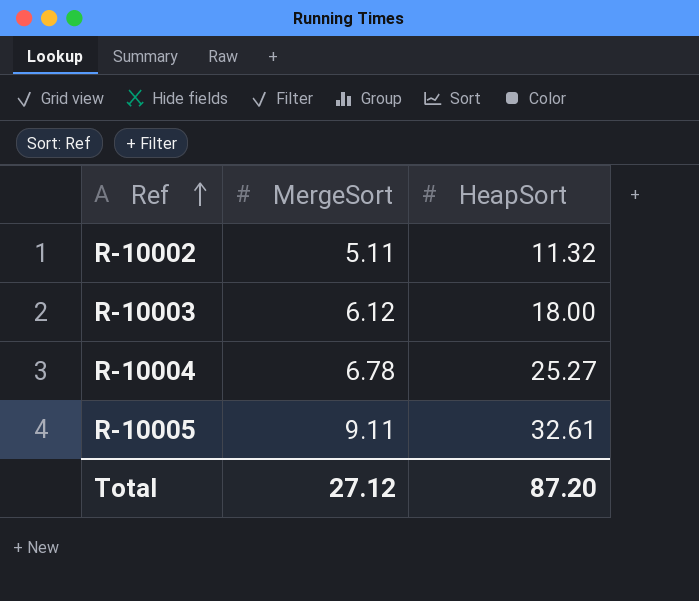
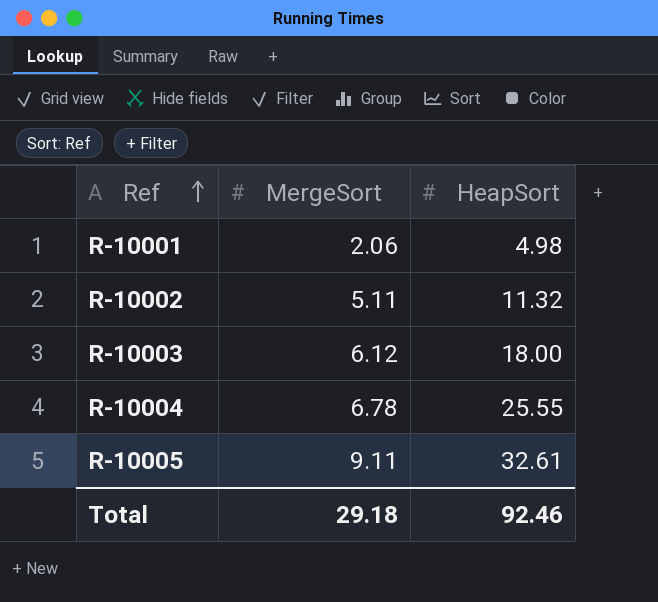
row R-10001: none -> 2.06 | 4.98
R-10004 | HeapSort: 25.27 -> 25.55
Total | MergeSort: 27.12 -> 29.18
Total | HeapSort: 87.20 -> 92.46

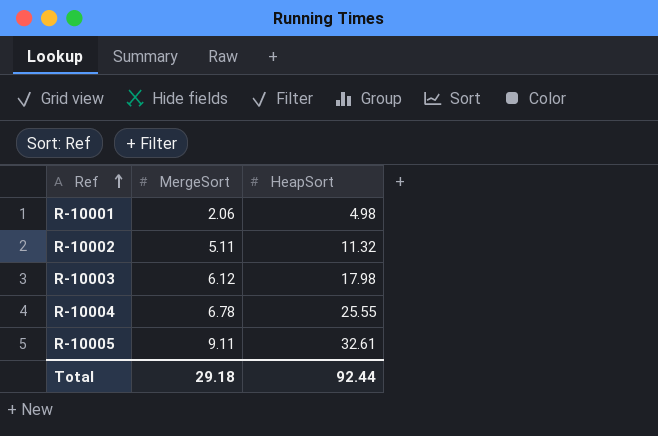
R-10003 | HeapSort: 18.00 -> 17.98
Total | HeapSort: 92.46 -> 92.44

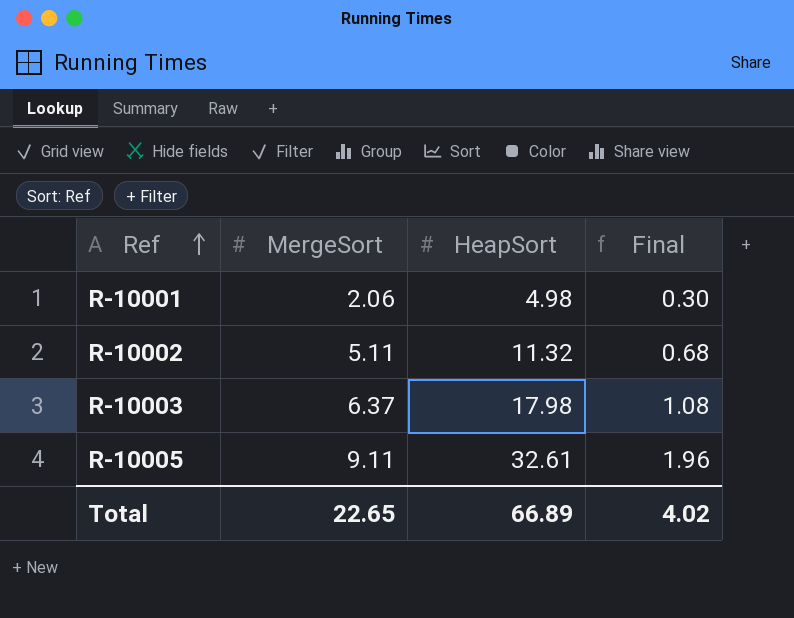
column Final | formula: none -> [HeapSort] * 0.06
row R-10004: 6.78 | 25.55 -> none
R-10003 | MergeSort: 6.12 -> 6.37
Total | MergeSort: 29.18 -> 22.65
Total | HeapSort: 92.44 -> 66.89

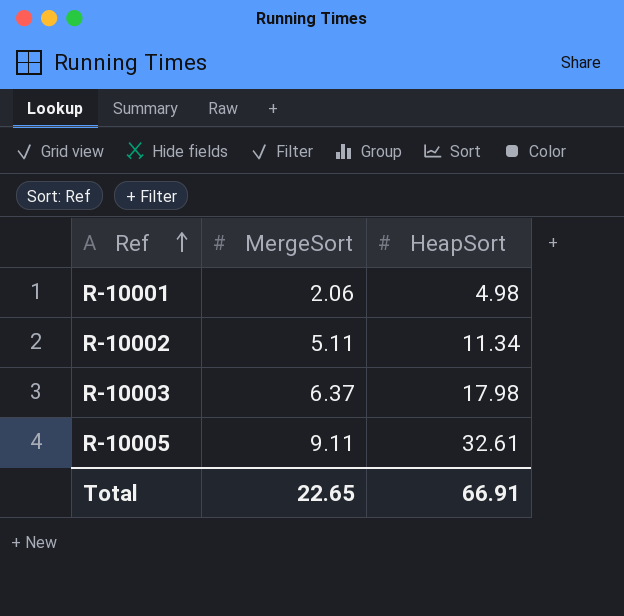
column Final | formula: [HeapSort] * 0.06 -> none
R-10002 | HeapSort: 11.32 -> 11.34
Total | HeapSort: 66.89 -> 66.91

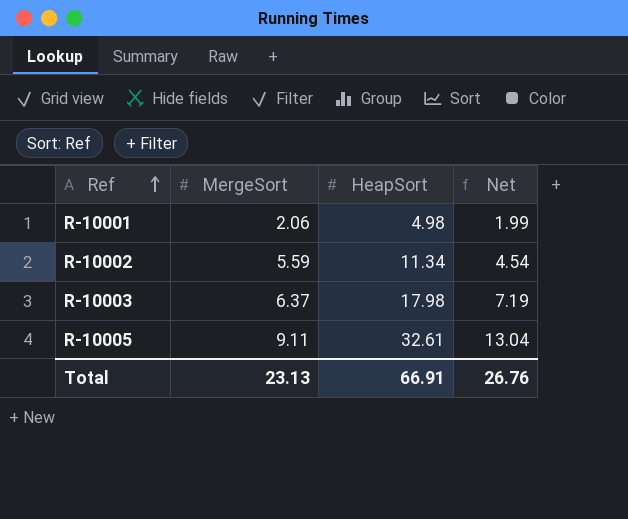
column Net | formula: none -> [HeapSort] * 0.4
R-10002 | MergeSort: 5.11 -> 5.59
Total | MergeSort: 22.65 -> 23.13

